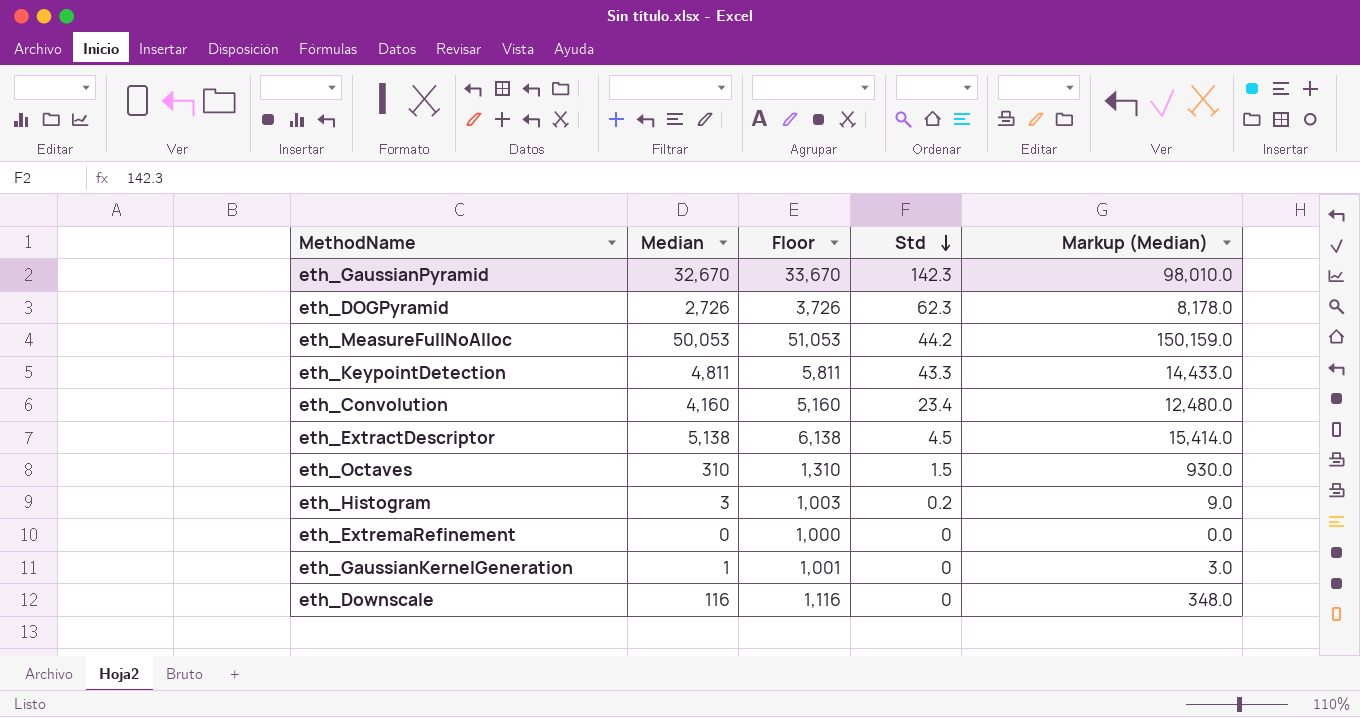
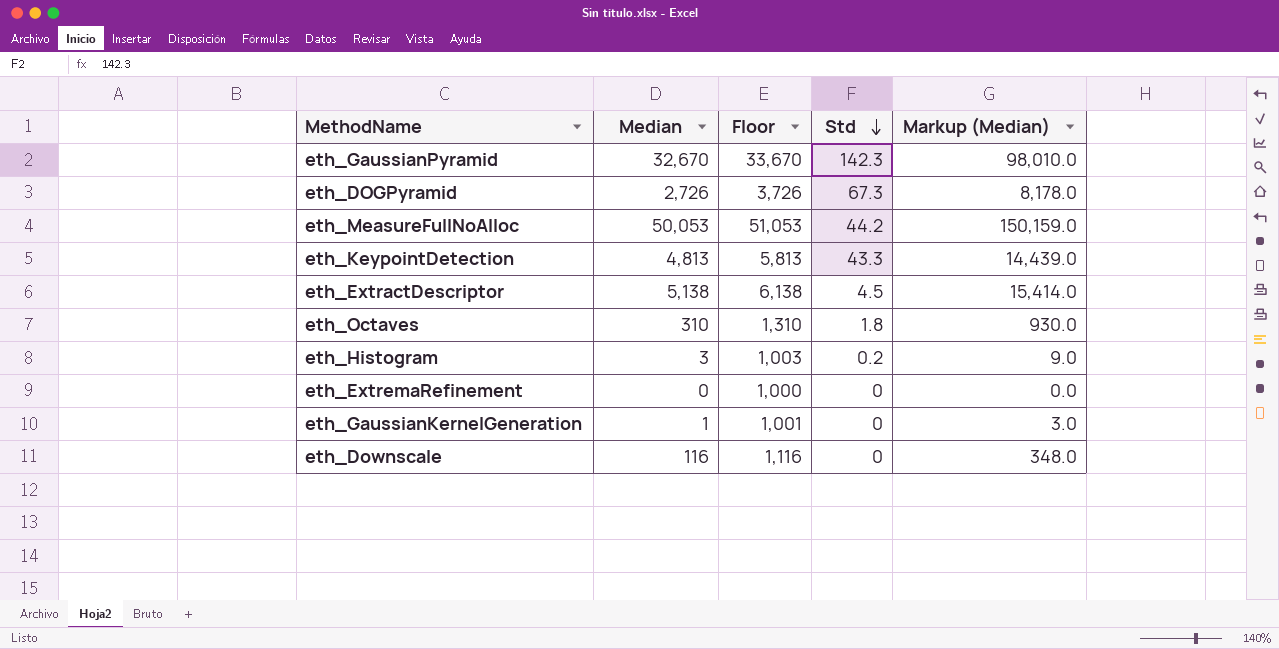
row eth_Convolution: 4,160 | 5,160 | 23.4 | 12,480.0 -> none
eth_DOGPyramid | Std: 62.3 -> 67.3
eth_KeypointDetection | Median: 4,811 -> 4,813
eth_KeypointDetection | Floor: 5,811 -> 5,813
eth_KeypointDetection | Markup (Median): 14,433.0 -> 14,439.0
eth_Octaves | Std: 1.5 -> 1.8

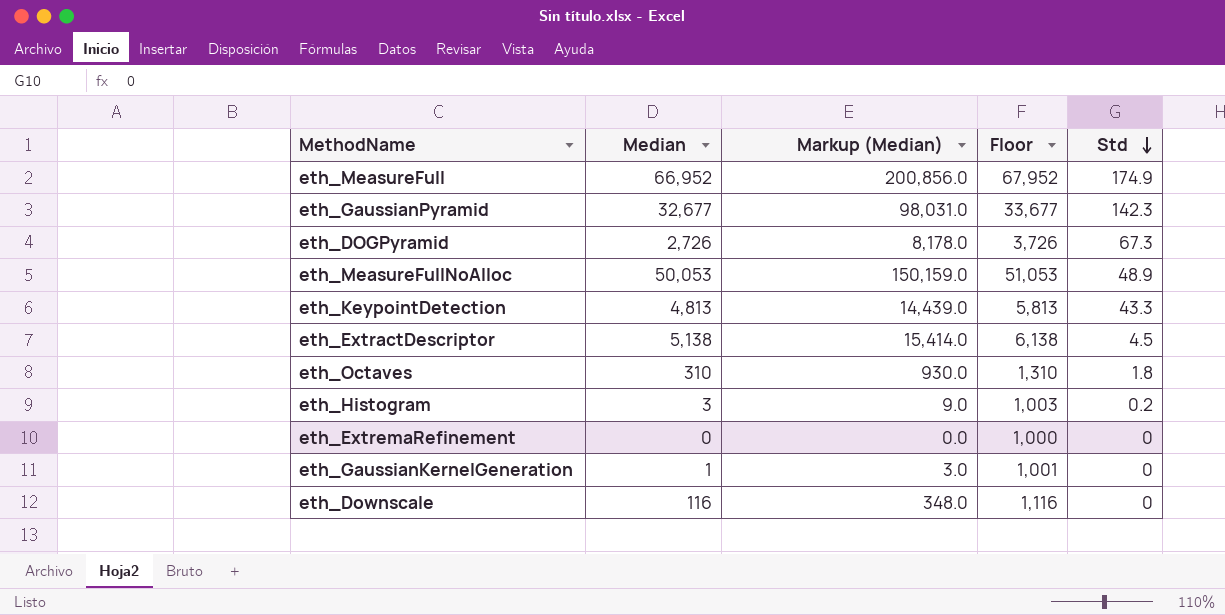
column Markup (Median) | position: 5 -> 3
row eth_MeasureFull: none -> 66,952 | 200,856.0 | 67,952 | 174.9
eth_GaussianPyramid | Median: 32,670 -> 32,677
eth_GaussianPyramid | Markup (Median): 98,010.0 -> 98,031.0
eth_GaussianPyramid | Floor: 33,670 -> 33,677
eth_MeasureFullNoAlloc | Std: 44.2 -> 48.9

